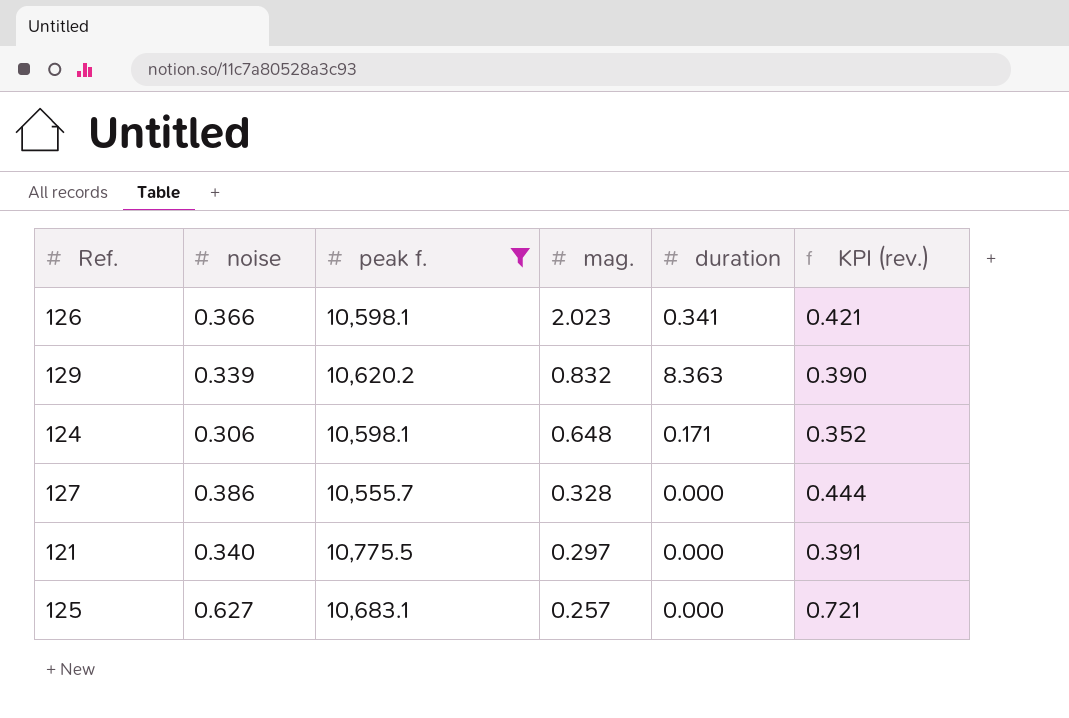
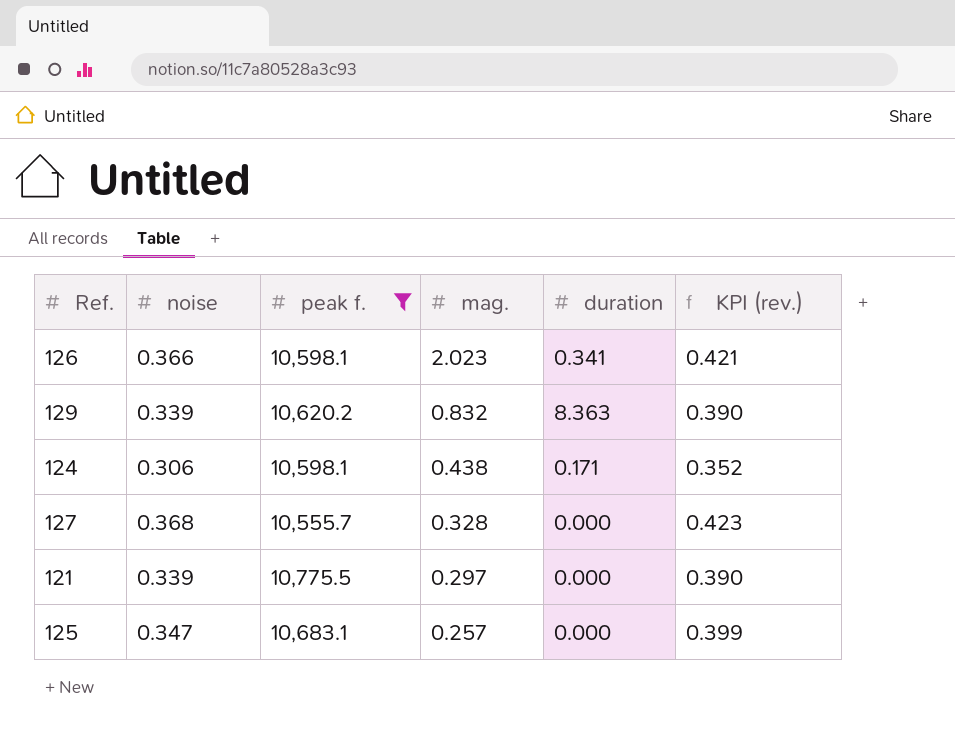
124 | mag.: 0.648 -> 0.438
127 | noise: 0.386 -> 0.368
127 | KPI (rev.): 0.444 -> 0.423
121 | noise: 0.340 -> 0.339
121 | KPI (rev.): 0.391 -> 0.390
125 | noise: 0.627 -> 0.347
125 | KPI (rev.): 0.721 -> 0.399

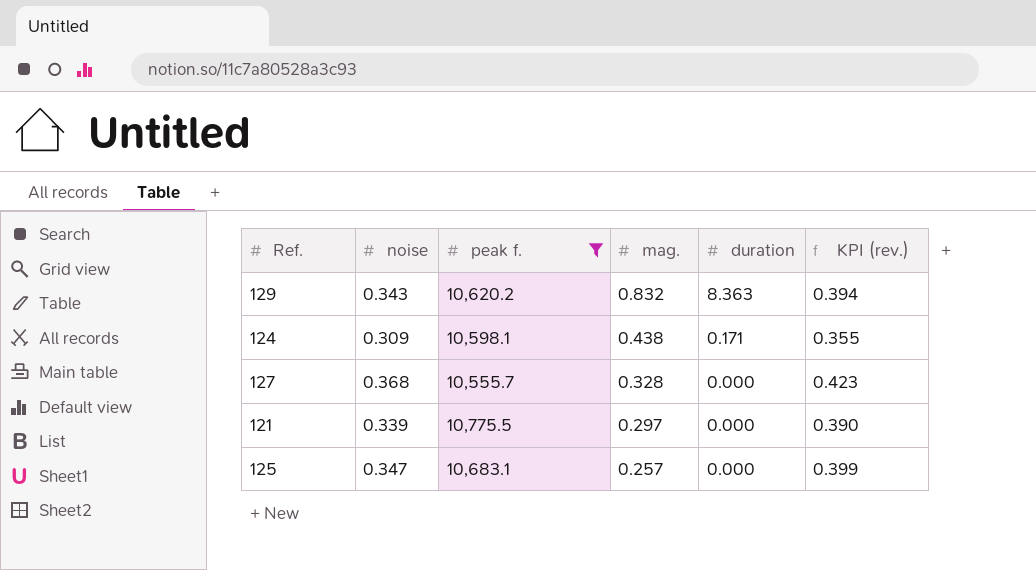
row 126: 0.366 | 10,598.1 | 2.023 | 0.341 | 0.421 -> none
129 | noise: 0.339 -> 0.343
129 | KPI (rev.): 0.390 -> 0.394
124 | noise: 0.306 -> 0.309
124 | KPI (rev.): 0.352 -> 0.355

